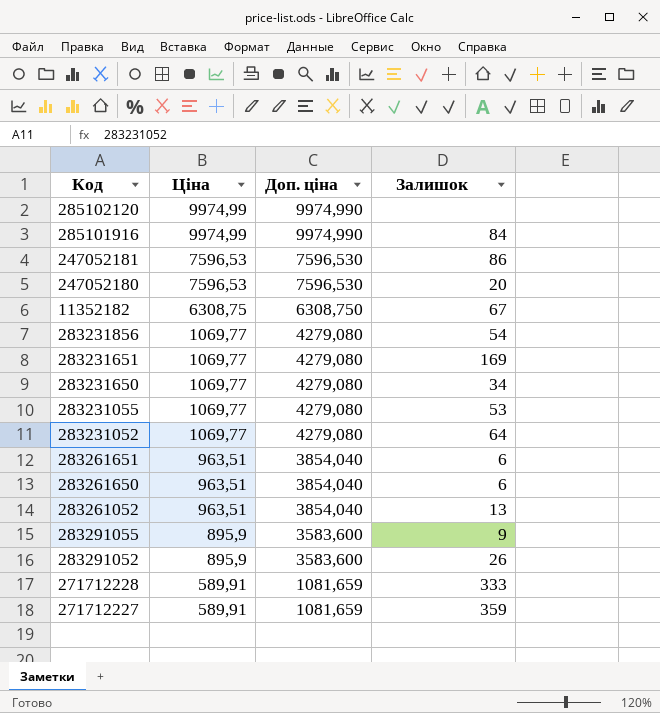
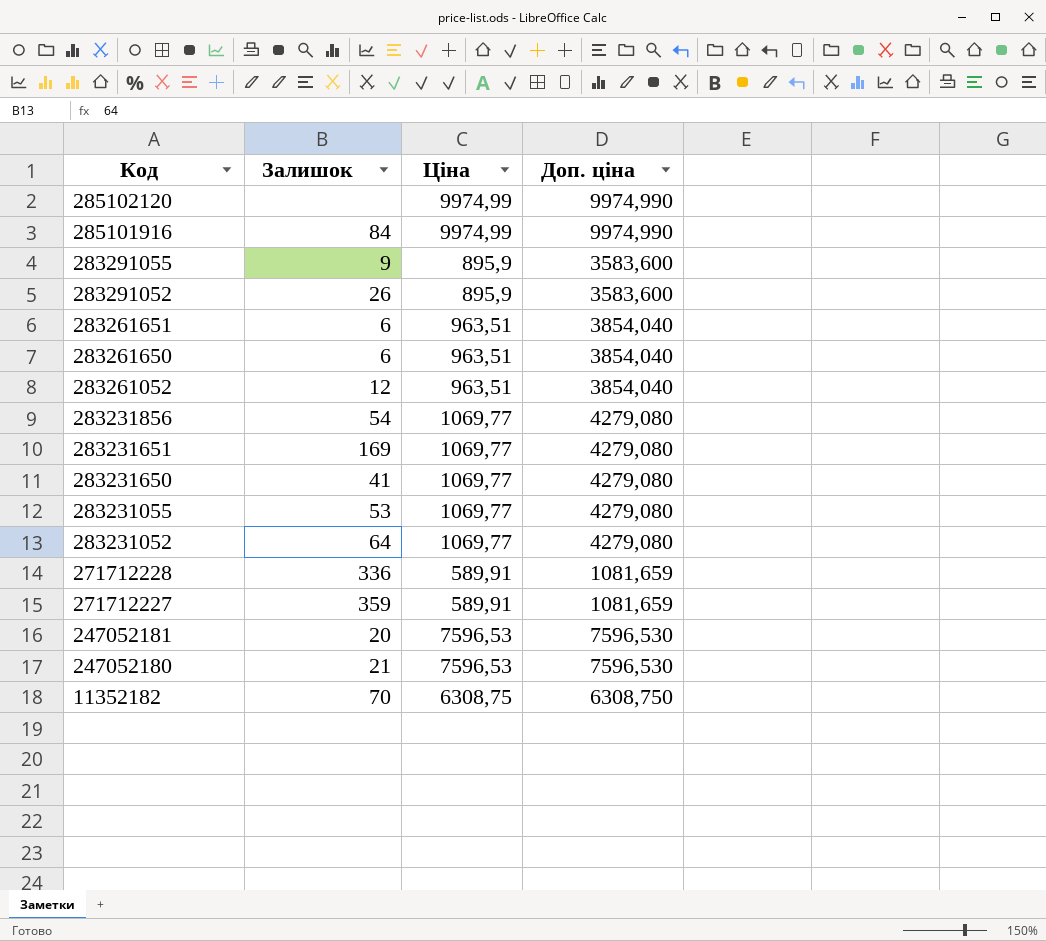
row order: Ціна descending -> Код descending
column Залишок | position: 4 -> 2
283261052 | Залишок: 13 -> 12
283231650 | Залишок: 34 -> 41
271712228 | Залишок: 333 -> 336
247052181 | Залишок: 86 -> 20
247052180 | Залишок: 20 -> 21
11352182 | Залишок: 67 -> 70

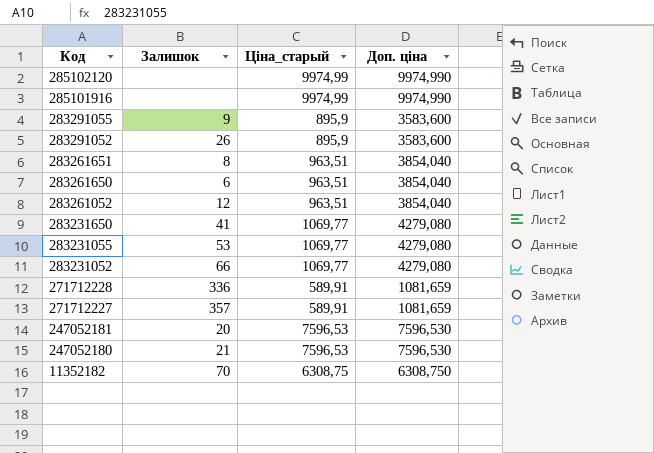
column name: Ціна -> Ціна_старый
row 283231856: 54 | 1069,77 | 4279,080 -> none
row 283231651: 169 | 1069,77 | 4279,080 -> none
285101916 | Залишок: 84 -> none
283261651 | Залишок: 6 -> 8
283231052 | Залишок: 64 -> 66
271712227 | Залишок: 359 -> 357

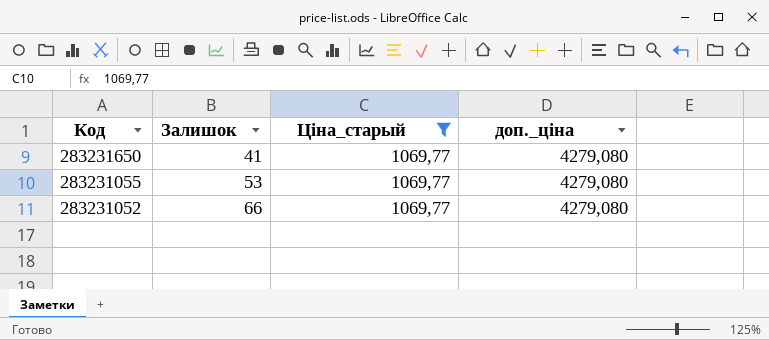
filter: none -> Ціна_старый = 1069,77
column name: Доп. ціна -> доп._ціна

